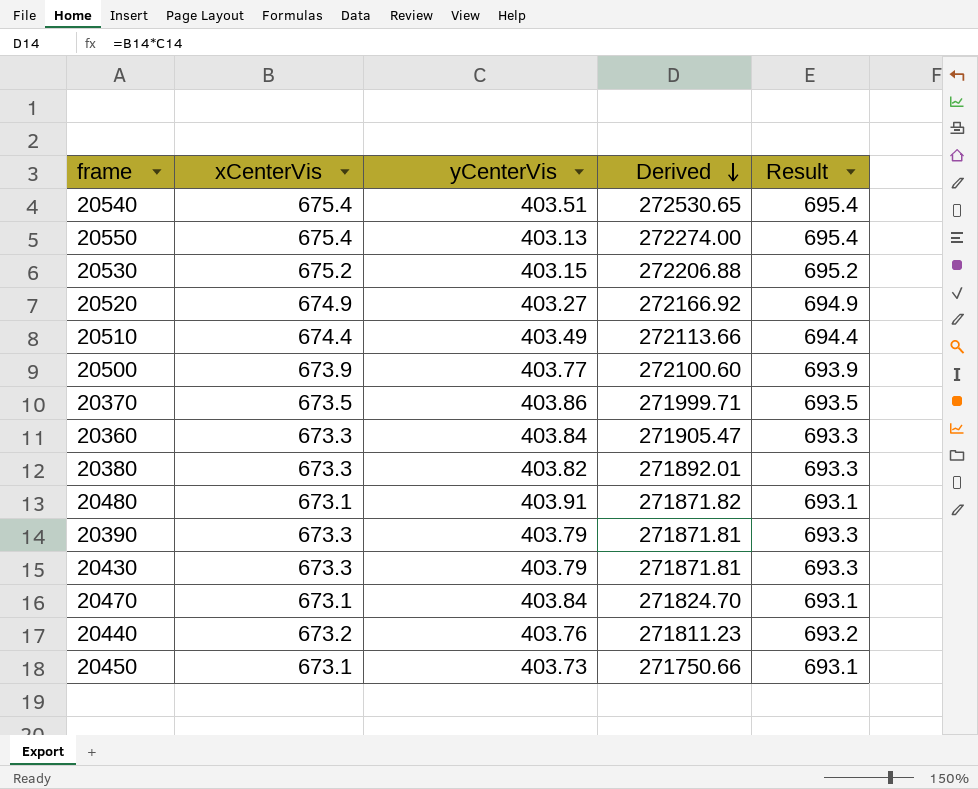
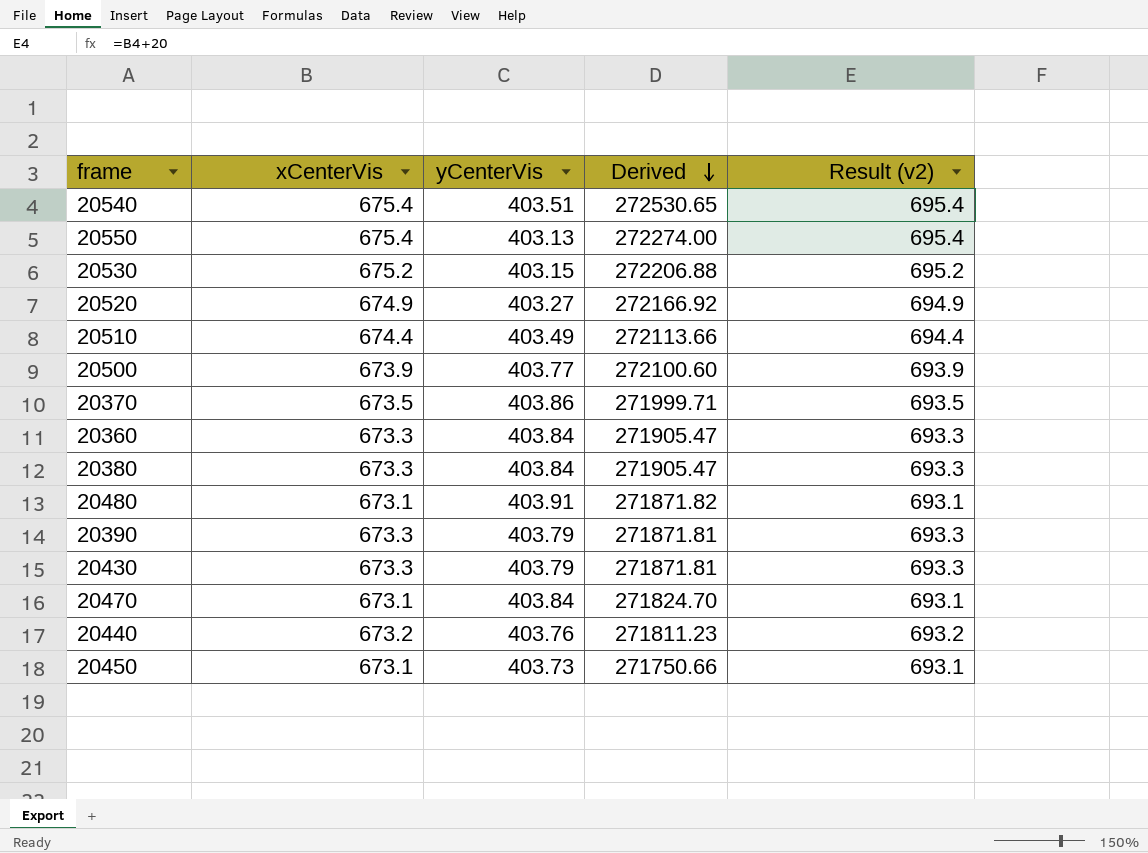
column name: Result -> Result (v2)
20380 | yCenterVis: 403.82 -> 403.84
20380 | Derived: 271892.01 -> 271905.47

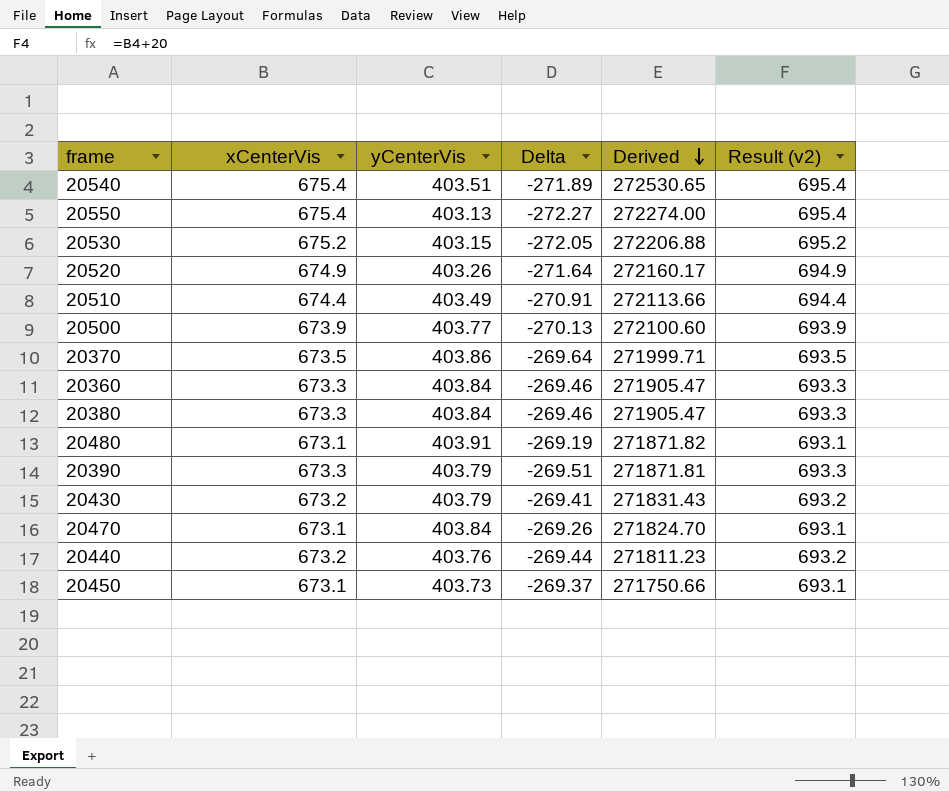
column Delta | formula: none -> [yCenterVis] - [xCenterVis]
20520 | yCenterVis: 403.27 -> 403.26
20520 | Derived: 272166.92 -> 272160.17
20430 | xCenterVis: 673.3 -> 673.2
20430 | Derived: 271871.81 -> 271831.43
20430 | Result (v2): 693.3 -> 693.2

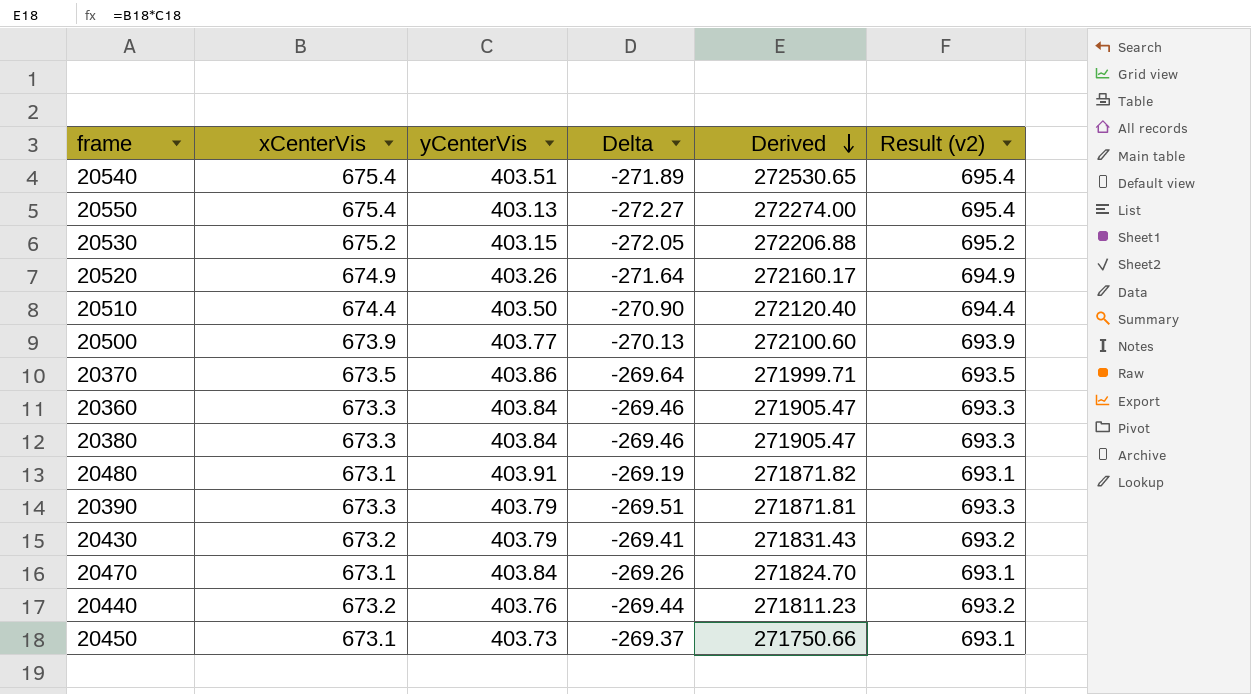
20510 | yCenterVis: 403.49 -> 403.50
20510 | Delta: -270.91 -> -270.90
20510 | Derived: 272113.66 -> 272120.40

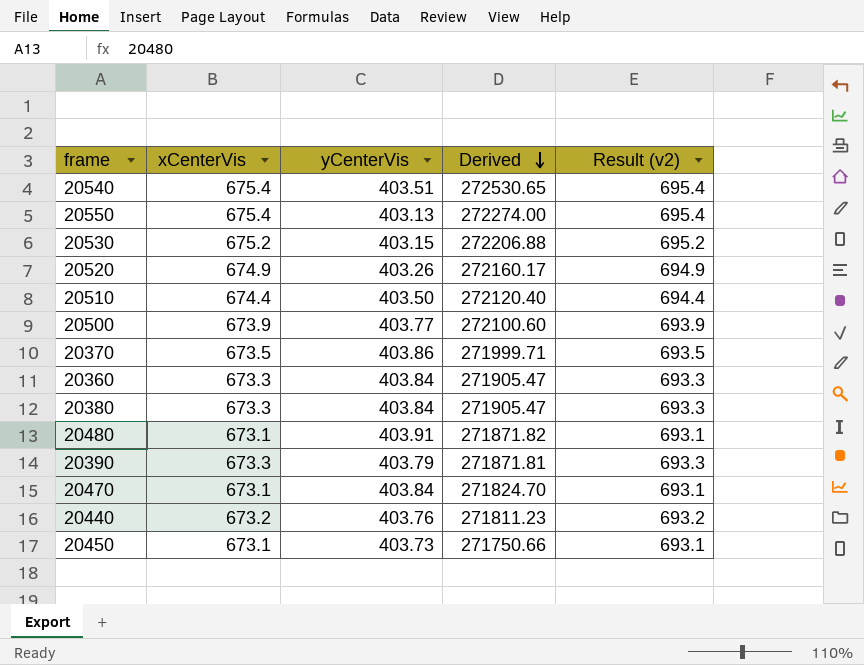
column Delta | formula: [yCenterVis] - [xCenterVis] -> none
row 20430: 673.2 | 403.79 | -269.41 | 271831.43 | 693.2 -> none

